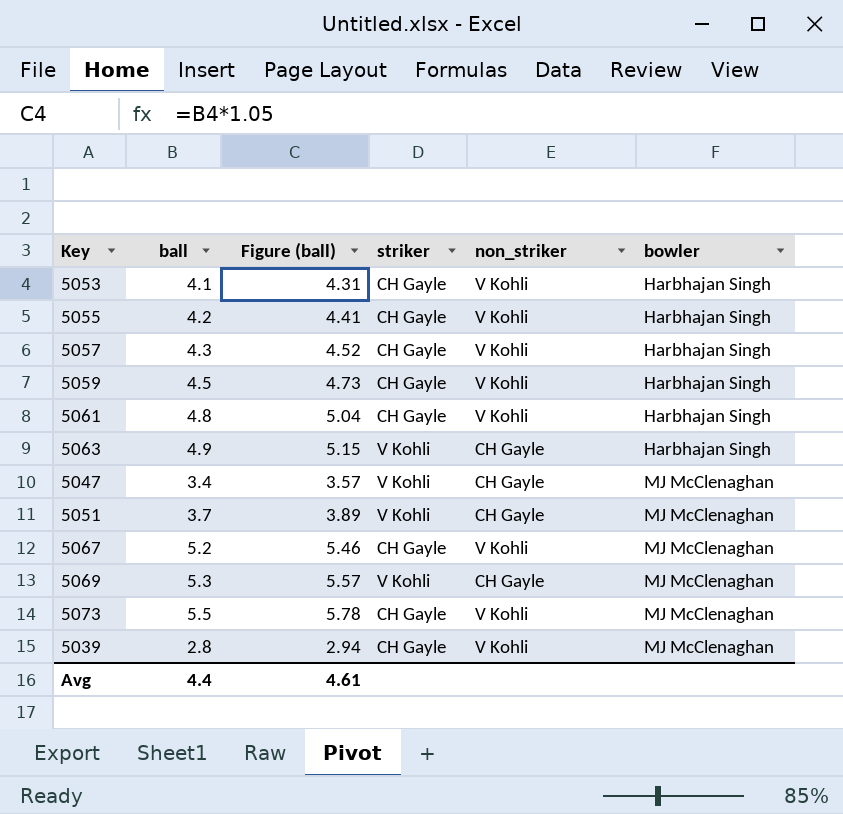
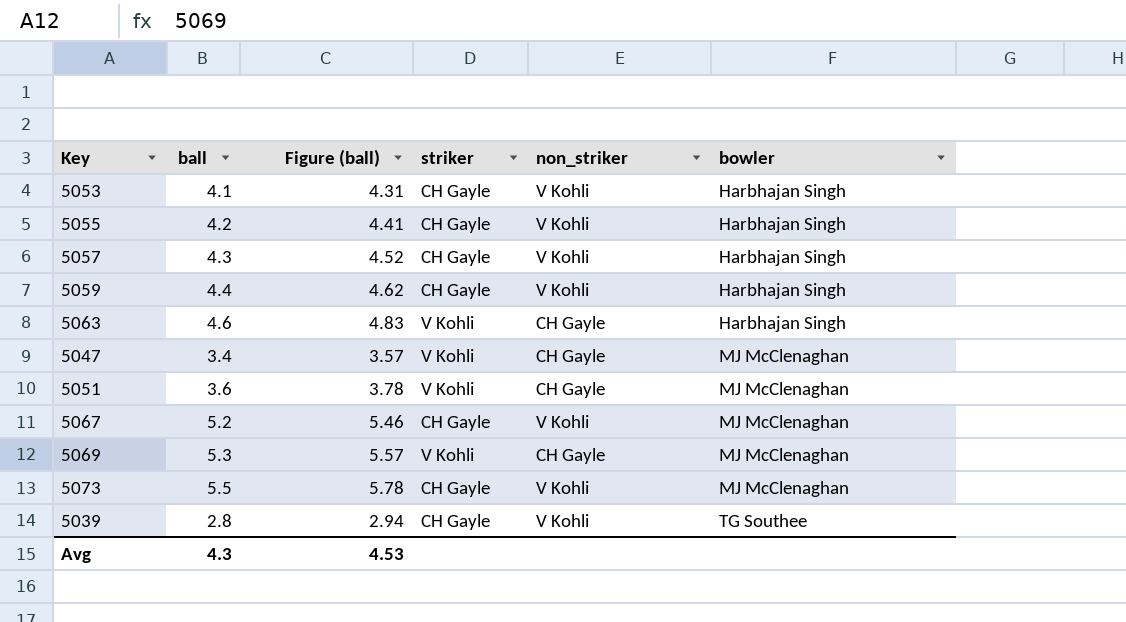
row 5061: 4.8 | 5.04 | CH Gayle | V Kohli | Harbhajan Singh -> none
5059 | ball: 4.5 -> 4.4
5059 | Figure (ball): 4.73 -> 4.62
5063 | ball: 4.9 -> 4.6
5063 | Figure (ball): 5.15 -> 4.83
5051 | ball: 3.7 -> 3.6
5051 | Figure (ball): 3.89 -> 3.78
5039 | bowler: MJ McClenaghan -> TG Southee
Avg | ball: 4.4 -> 4.3
Avg | Figure (ball): 4.61 -> 4.53

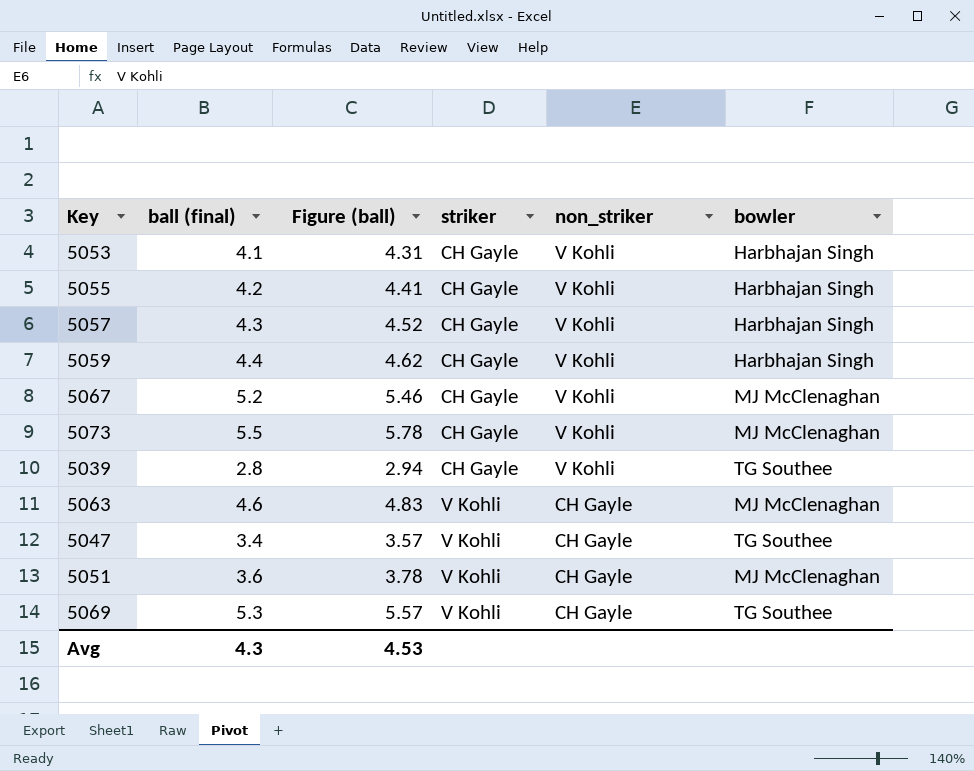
row order: bowler ascending -> striker ascending
column name: ball -> ball (final)
5063 | bowler: Harbhajan Singh -> MJ McClenaghan
5047 | bowler: MJ McClenaghan -> TG Southee
5069 | bowler: MJ McClenaghan -> TG Southee

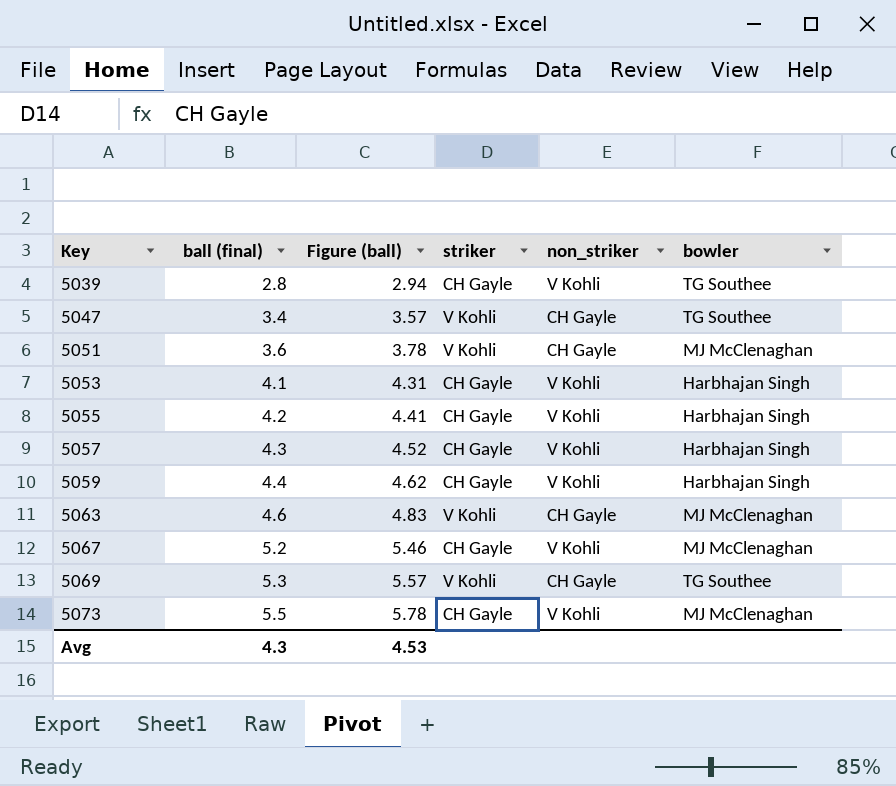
row order: striker ascending -> Key ascending

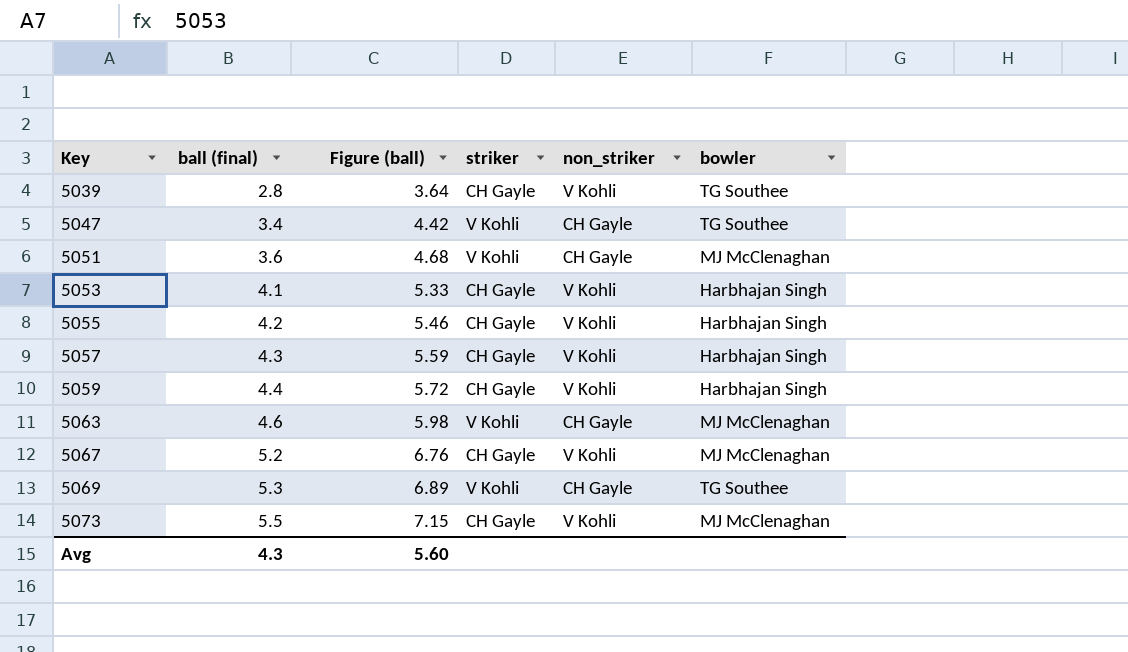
column Figure (ball) | formula: [ball (final)] * 1.05 -> [ball (final)] * 1.3
Avg | Figure (ball): 4.53 -> 5.60

